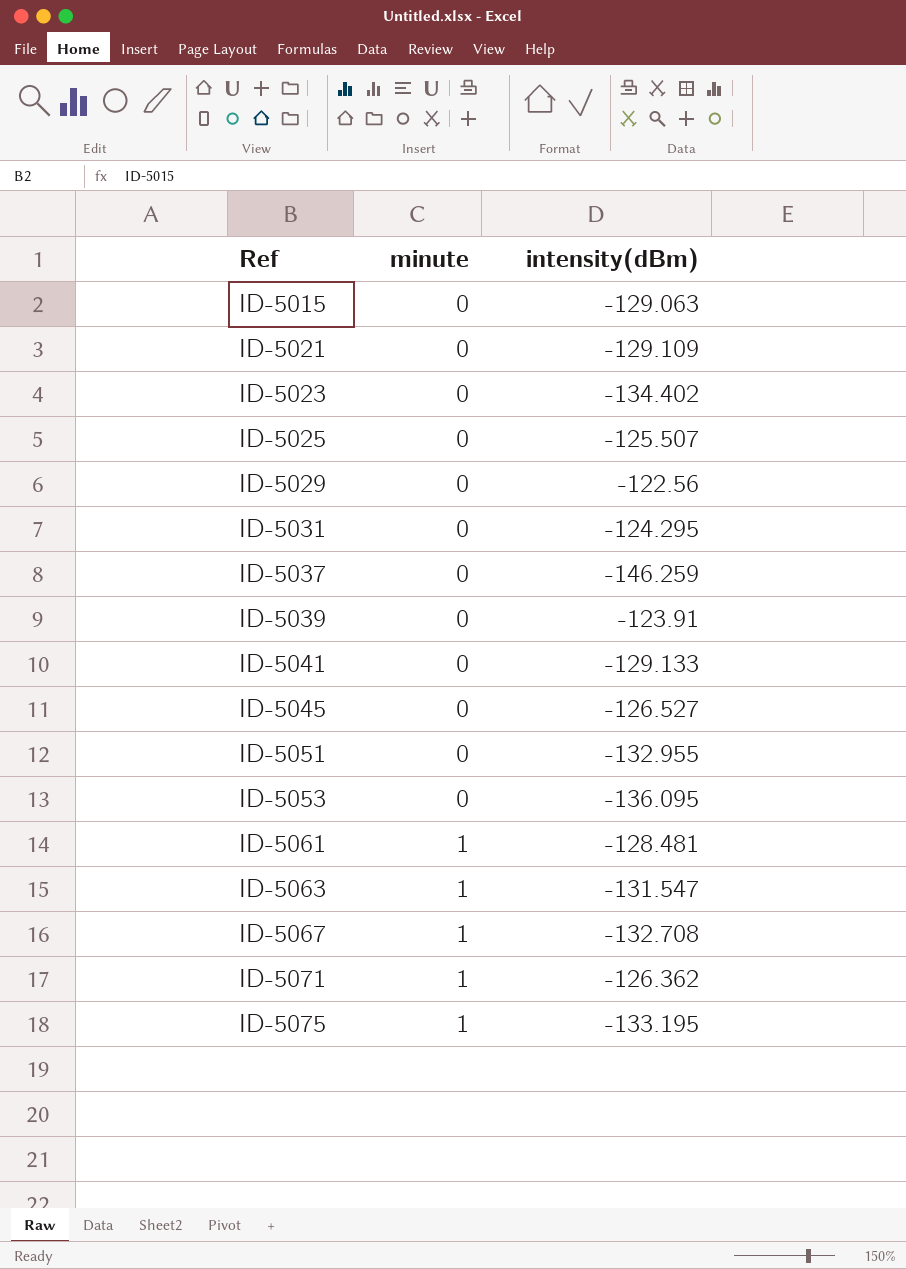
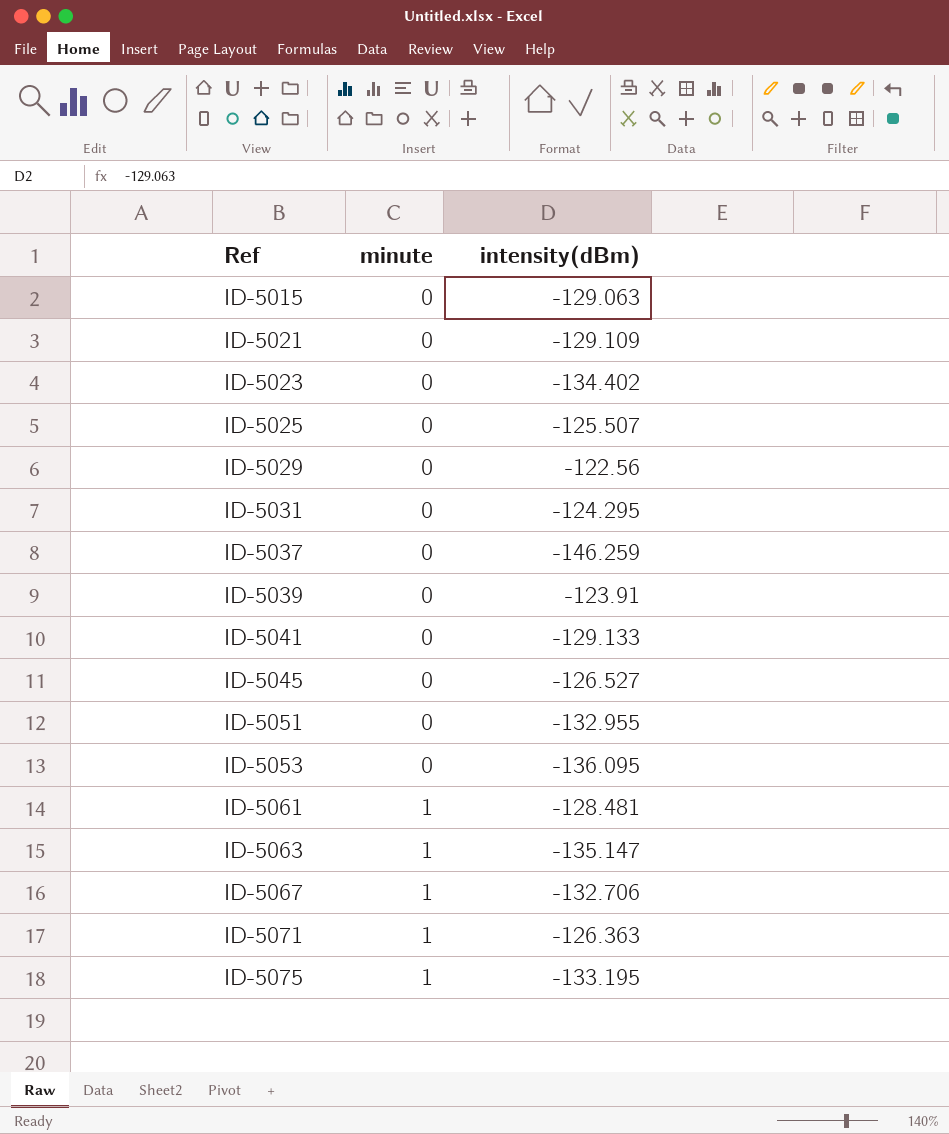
ID-5063 | intensity(dBm): -131.547 -> -135.147
ID-5067 | intensity(dBm): -132.708 -> -132.706
ID-5071 | intensity(dBm): -126.362 -> -126.363

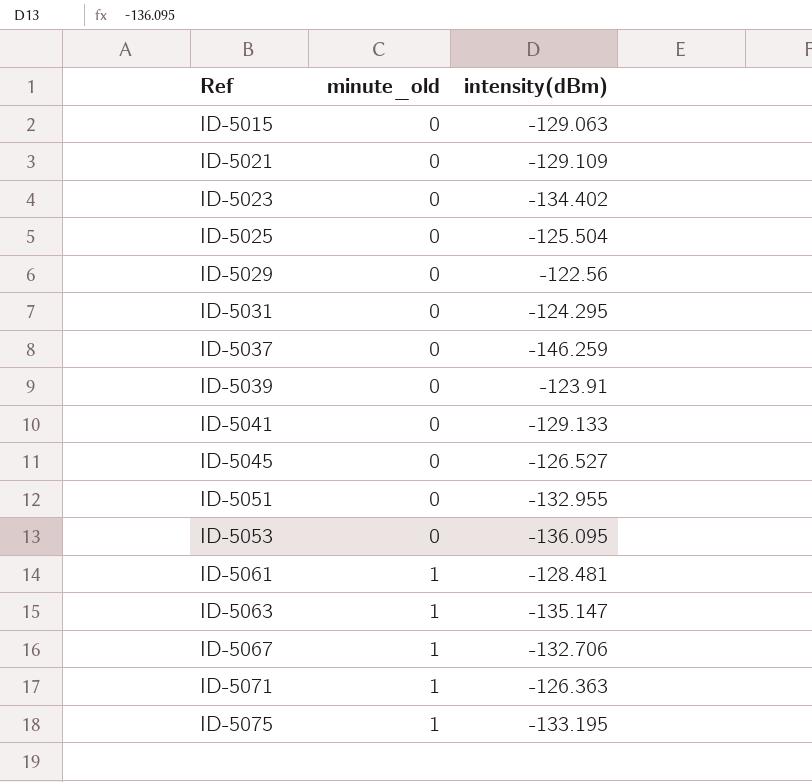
column name: minute -> minute_old
ID-5025 | intensity(dBm): -125.507 -> -125.504

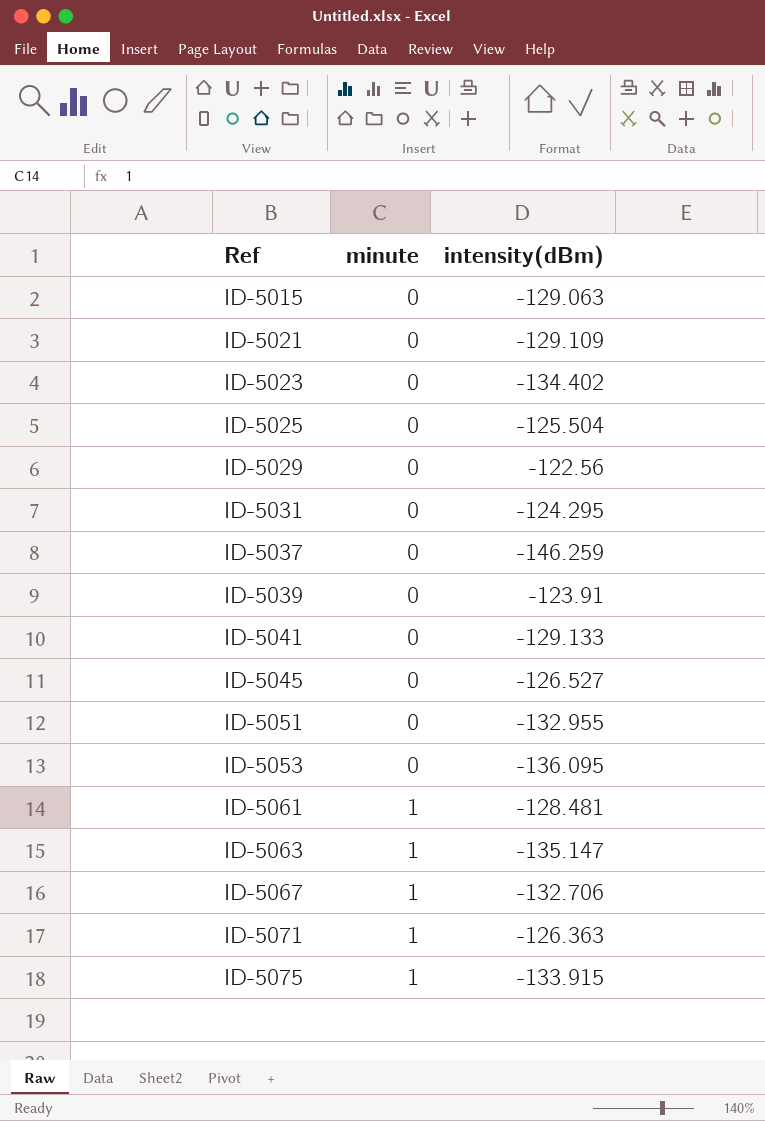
column name: minute_old -> minute
ID-5075 | intensity(dBm): -133.195 -> -133.915

